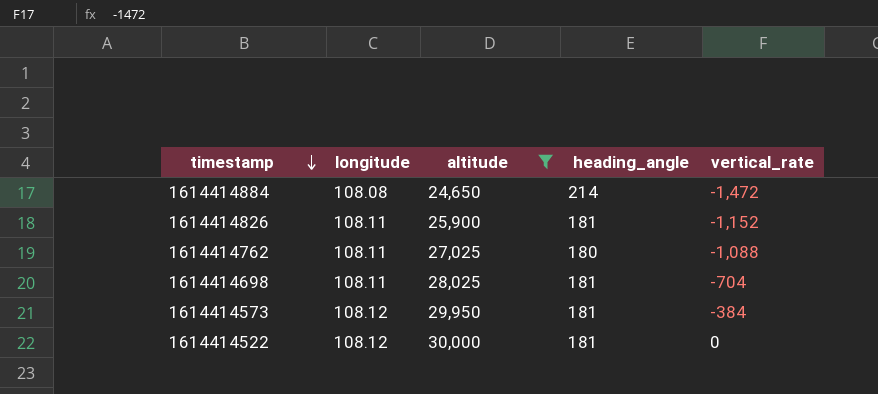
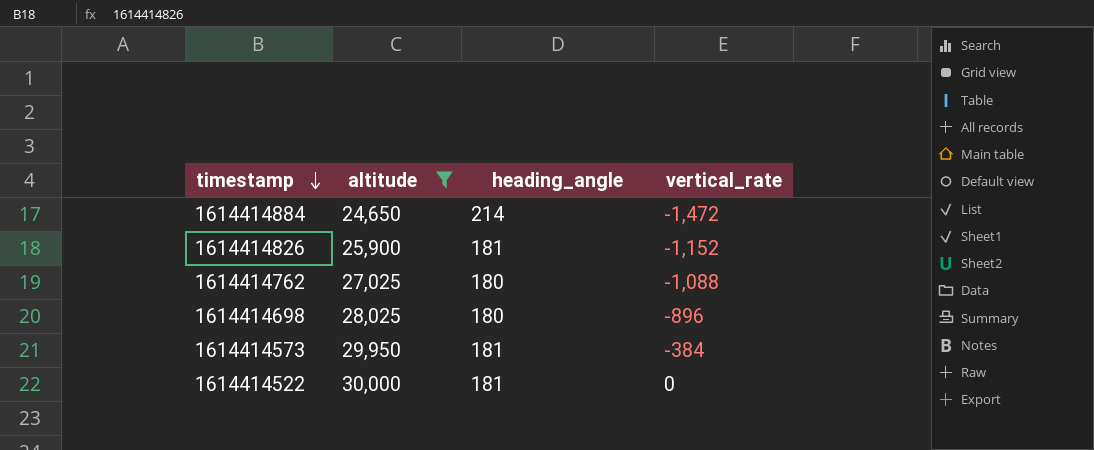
column longitude | position: 2 -> none
1614414698 | heading_angle: 181 -> 180
1614414698 | vertical_rate: -704 -> -896

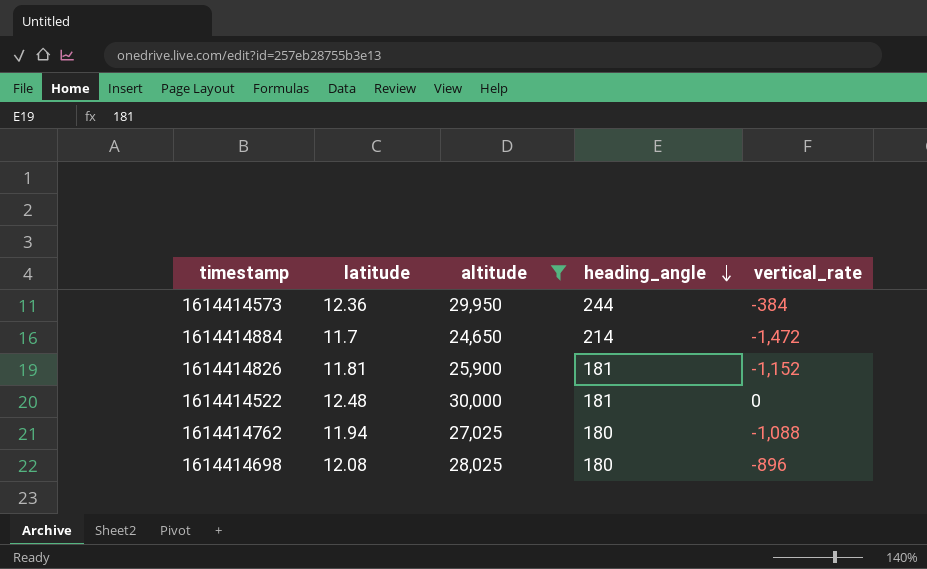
row order: timestamp descending -> heading_angle descending
column latitude | position: none -> 2
1614414573 | heading_angle: 181 -> 244

